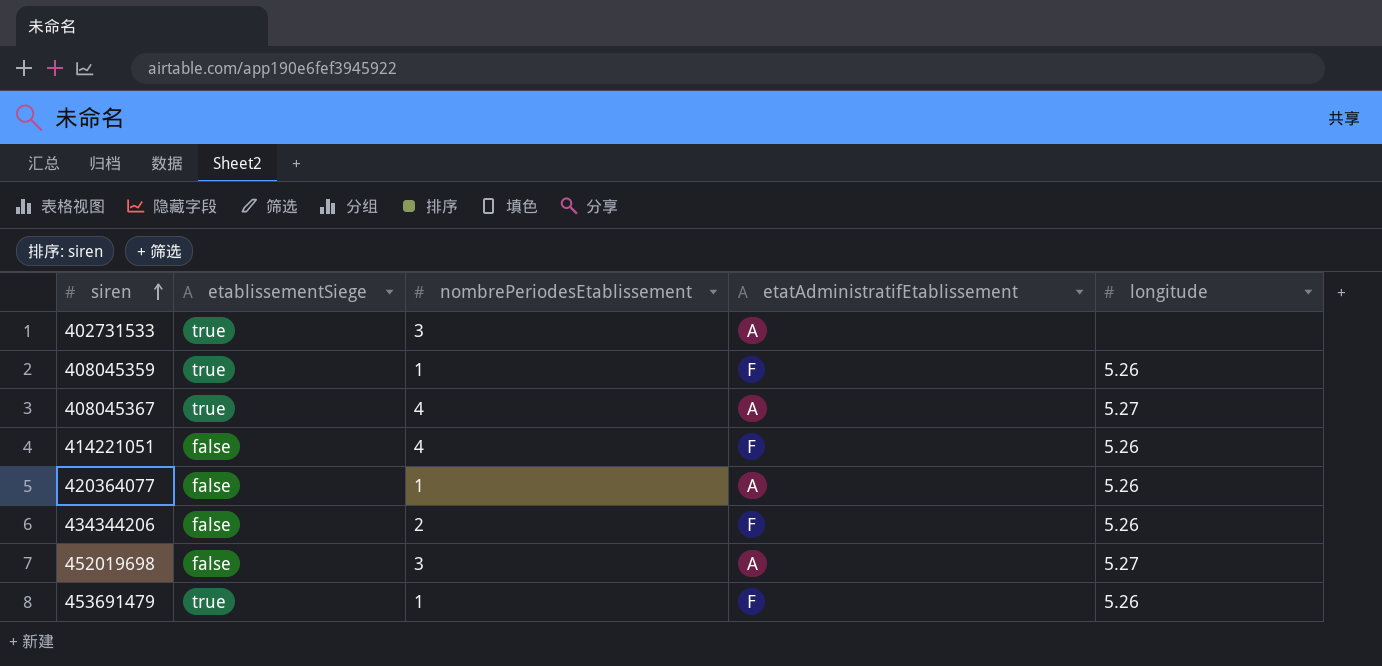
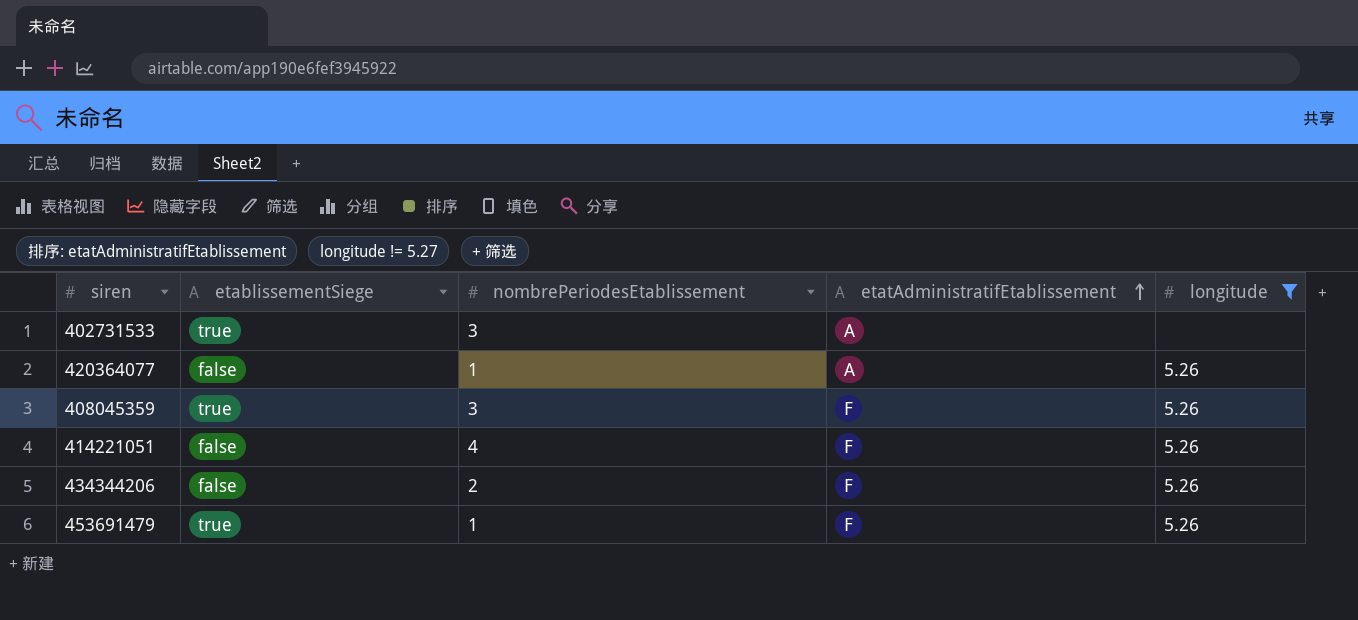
filter: none -> longitude != 5.27
row order: siren ascending -> etatAdministratifEtablissement ascending
408045359 | nombrePeriodesEtablissement: 1 -> 3

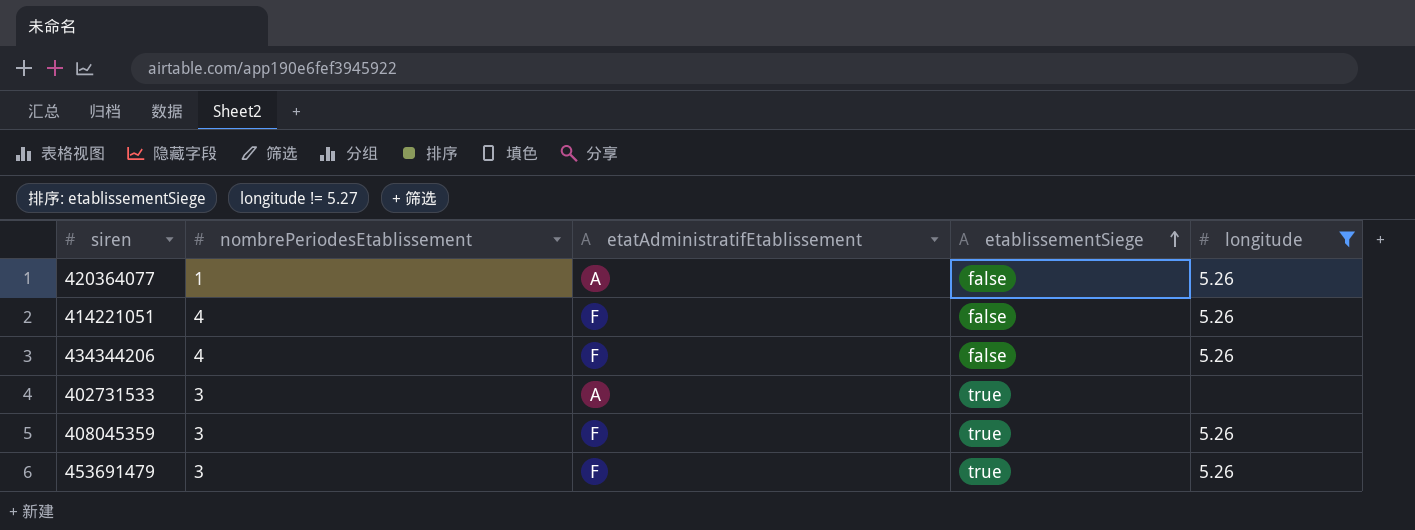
row order: etatAdministratifEtablissement ascending -> etablissementSiege ascending
column etablissementSiege | position: 2 -> 4
434344206 | nombrePeriodesEtablissement: 2 -> 4
453691479 | nombrePeriodesEtablissement: 1 -> 3

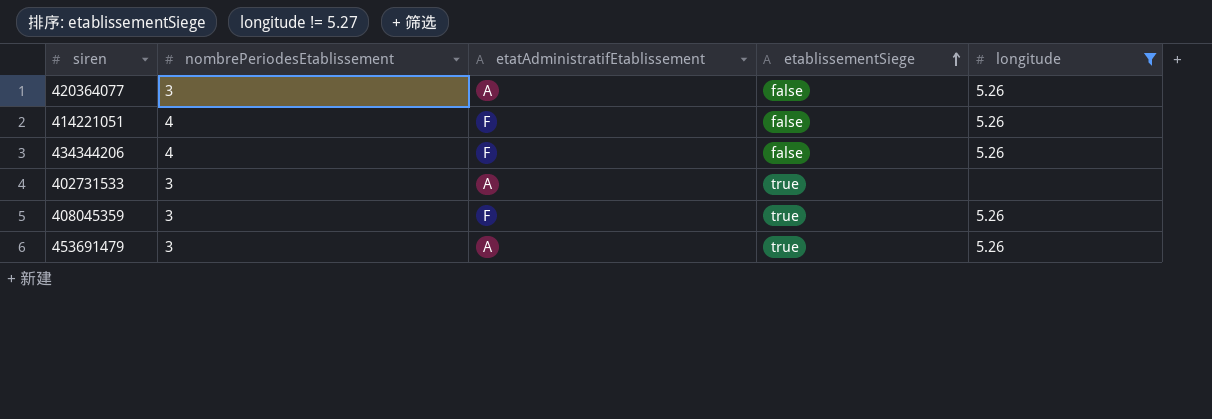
420364077 | nombrePeriodesEtablissement: 1 -> 3
453691479 | etatAdministratifEtablissement: F -> A

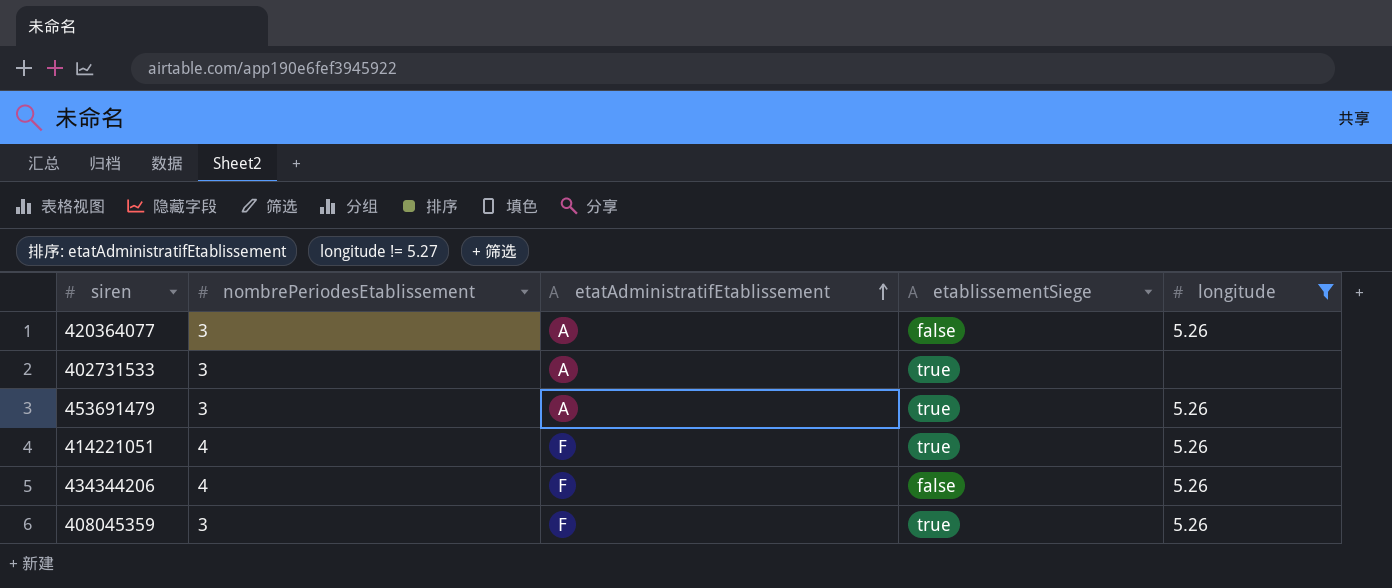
row order: etablissementSiege ascending -> etatAdministratifEtablissement ascending
414221051 | etablissementSiege: false -> true

